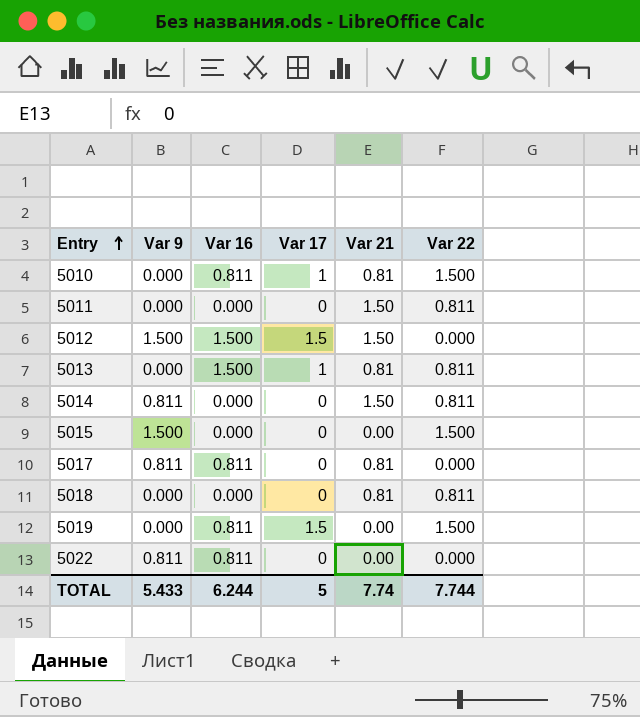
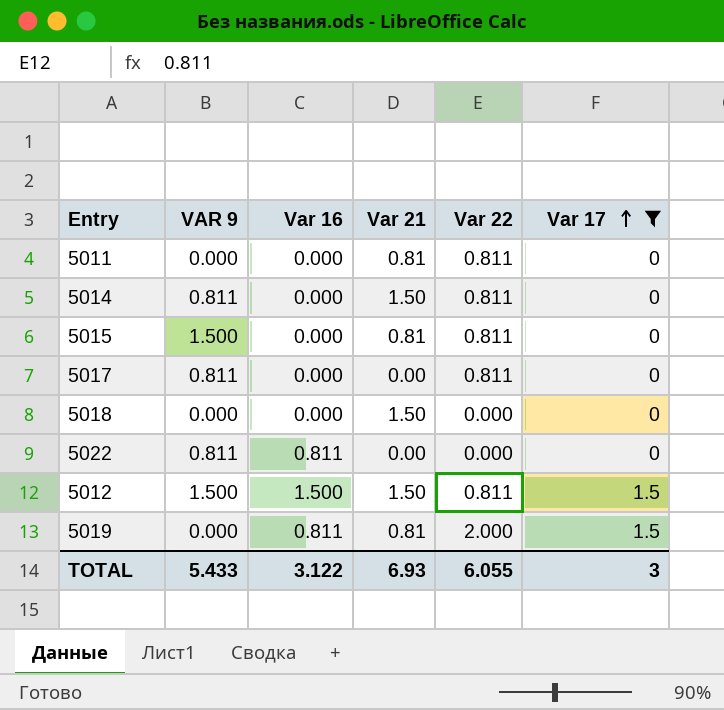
filter: none -> Var 17 != 1
row order: Entry ascending -> Var 17 ascending
column name: Var 9 -> VAR 9
column Var 17 | position: 4 -> 6
5011 | Var 21: 1.50 -> 0.81
5015 | Var 21: 0.00 -> 0.81
5015 | Var 22: 1.500 -> 0.811
5017 | Var 16: 0.811 -> 0.000
5017 | Var 21: 0.81 -> 0.00
5017 | Var 22: 0.000 -> 0.811
5018 | Var 21: 0.81 -> 1.50
5018 | Var 22: 0.811 -> 0.000
5012 | Var 22: 0.000 -> 0.811
5019 | Var 21: 0.00 -> 0.81
5019 | Var 22: 1.500 -> 2.000
TOTAL | Var 16: 6.244 -> 3.122
TOTAL | Var 21: 7.74 -> 6.93
TOTAL | Var 22: 7.744 -> 6.055
TOTAL | Var 17: 5 -> 3

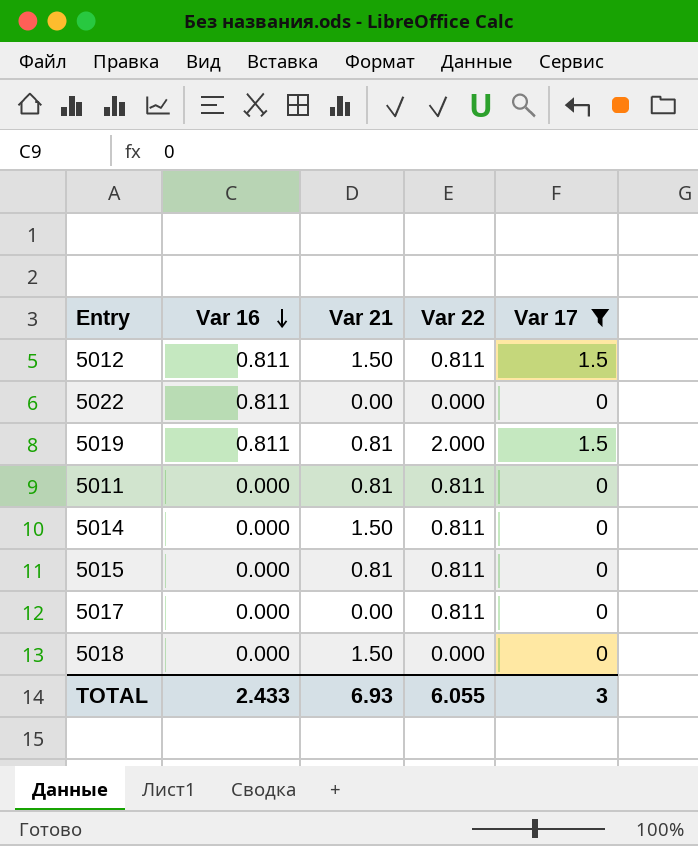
row order: Var 17 ascending -> Var 16 descending
column VAR 9 | position: 2 -> none
5012 | Var 16: 1.500 -> 0.811
TOTAL | Var 16: 3.122 -> 2.433

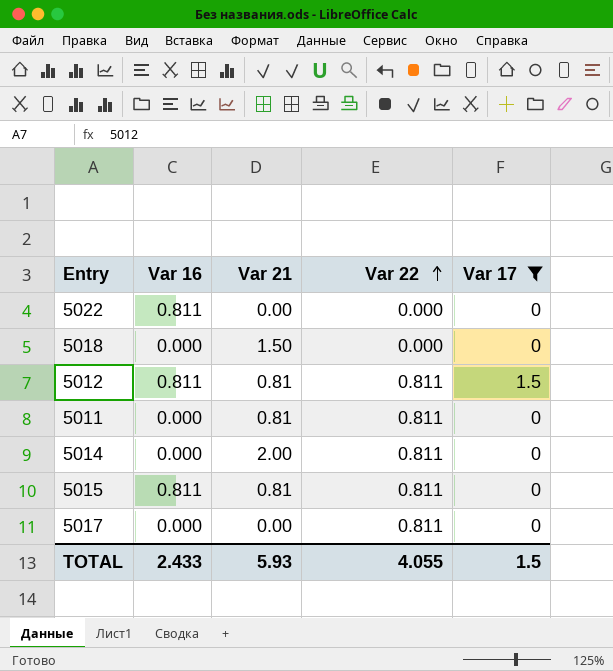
row order: Var 16 descending -> Var 22 ascending
row 5019: 0.811 | 0.81 | 2.000 | 1.5 -> none
5012 | Var 21: 1.50 -> 0.81
5014 | Var 21: 1.50 -> 2.00
5015 | Var 16: 0.000 -> 0.811
TOTAL | Var 21: 6.93 -> 5.93
TOTAL | Var 22: 6.055 -> 4.055
TOTAL | Var 17: 3 -> 1.5

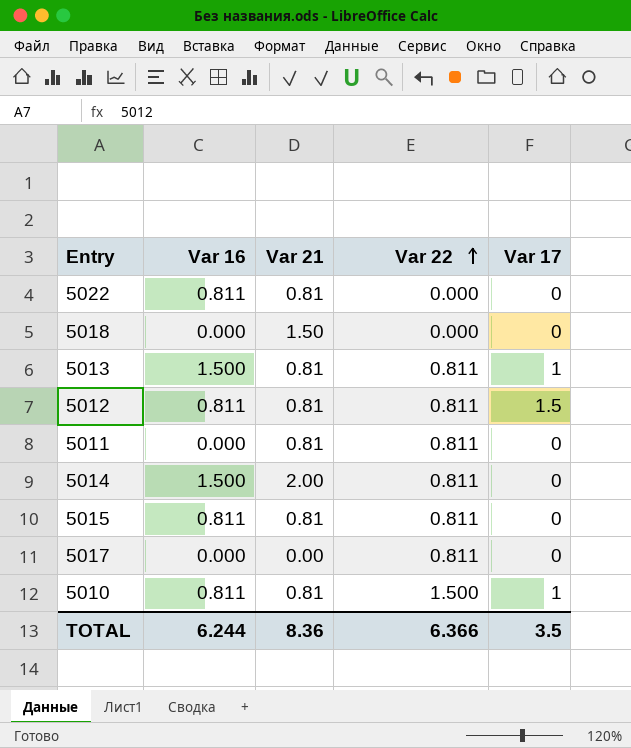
filter: Var 17 != 1 -> none
5022 | Var 21: 0.00 -> 0.81
5014 | Var 16: 0.000 -> 1.500
TOTAL | Var 16: 2.433 -> 6.244
TOTAL | Var 21: 5.93 -> 8.36
TOTAL | Var 22: 4.055 -> 6.366
TOTAL | Var 17: 1.5 -> 3.5

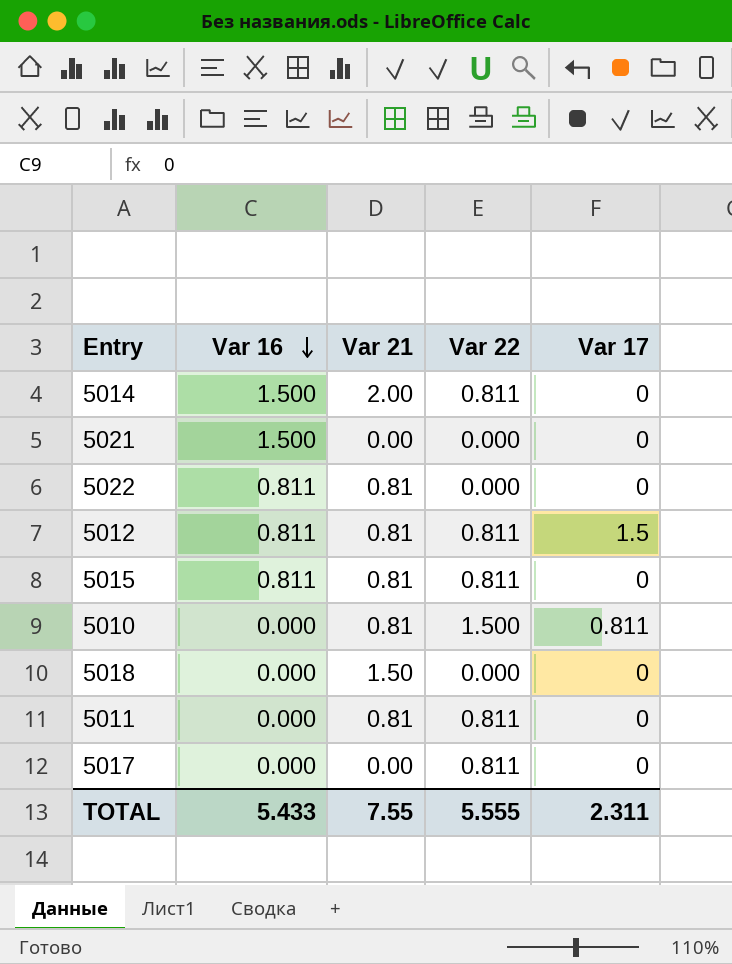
row order: Var 22 ascending -> Var 16 descending
row 5013: 1.500 | 0.81 | 0.811 | 1 -> none
row 5021: none -> 1.500 | 0.00 | 0.000 | 0
5010 | Var 16: 0.811 -> 0.000
5010 | Var 17: 1 -> 0.811
TOTAL | Var 16: 6.244 -> 5.433
TOTAL | Var 21: 8.36 -> 7.55
TOTAL | Var 22: 6.366 -> 5.555
TOTAL | Var 17: 3.5 -> 2.311

